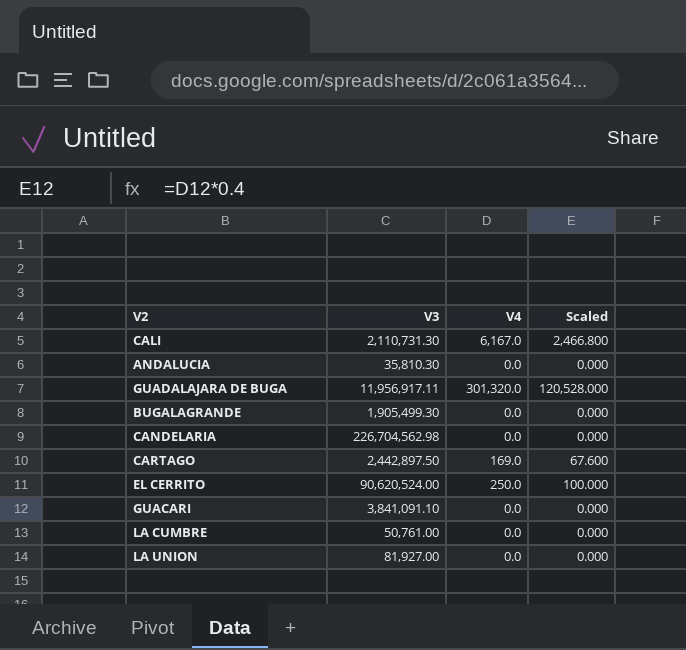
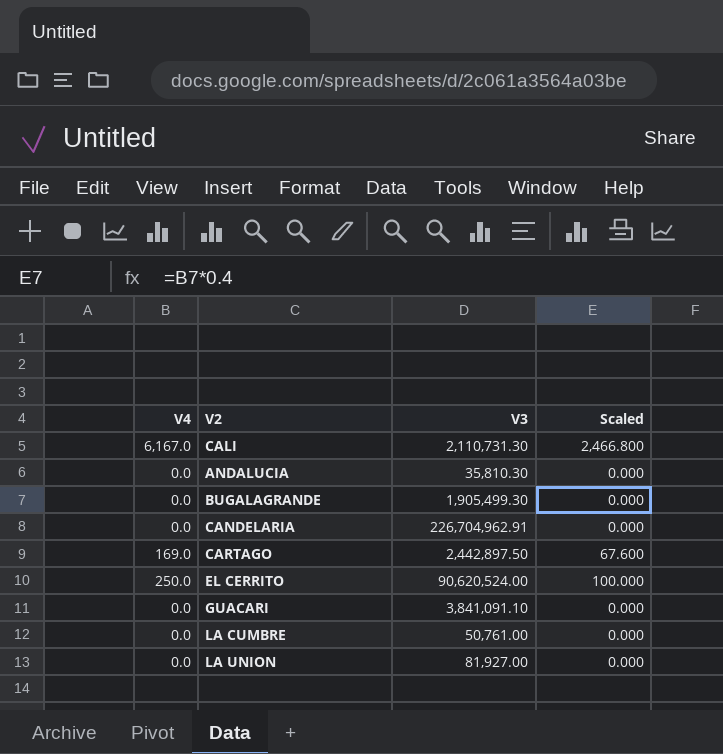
column V4 | position: 3 -> 1
row GUADALAJARA DE BUGA: 11,956,917.11 | 301,320.0 | 120,528.000 -> none
CANDELARIA | V3: 226,704,562.98 -> 226,704,962.91

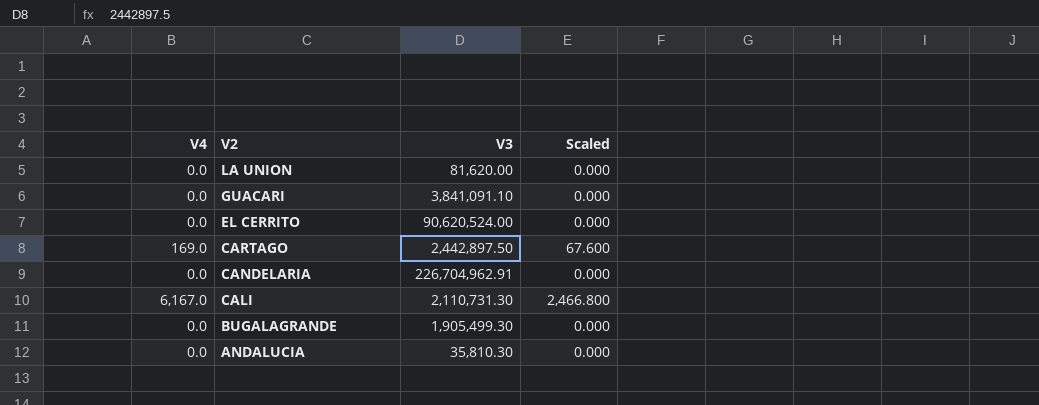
row order: none -> V2 descending
row LA CUMBRE: 0.0 | 50,761.00 | 0.000 -> none
LA UNION | V3: 81,927.00 -> 81,620.00
EL CERRITO | V4: 250.0 -> 0.0
EL CERRITO | Scaled: 100.000 -> 0.000

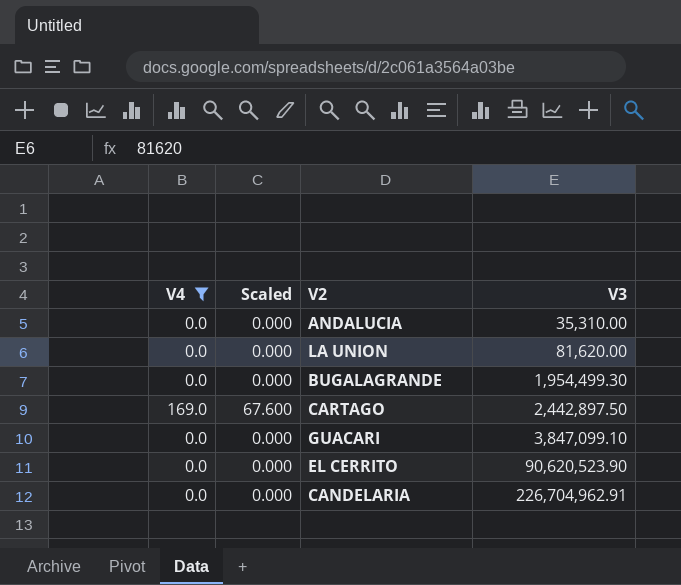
filter: none -> V4 != 6,167.0
row order: V2 descending -> V3 ascending
column Scaled | position: 4 -> 2
ANDALUCIA | V3: 35,810.30 -> 35,310.00
BUGALAGRANDE | V3: 1,905,499.30 -> 1,954,499.30
GUACARI | V3: 3,841,091.10 -> 3,847,099.10
EL CERRITO | V3: 90,620,524.00 -> 90,620,523.90

